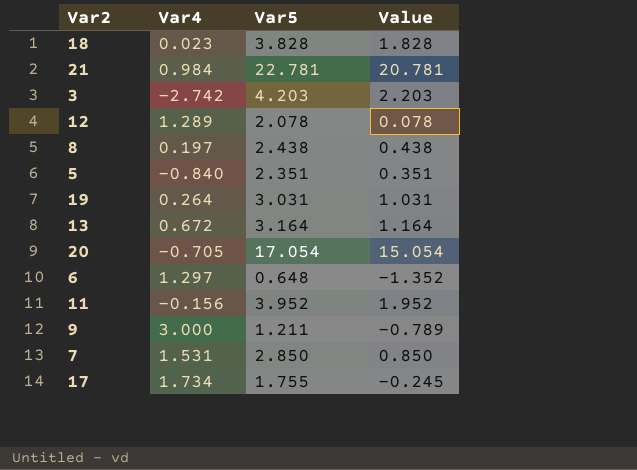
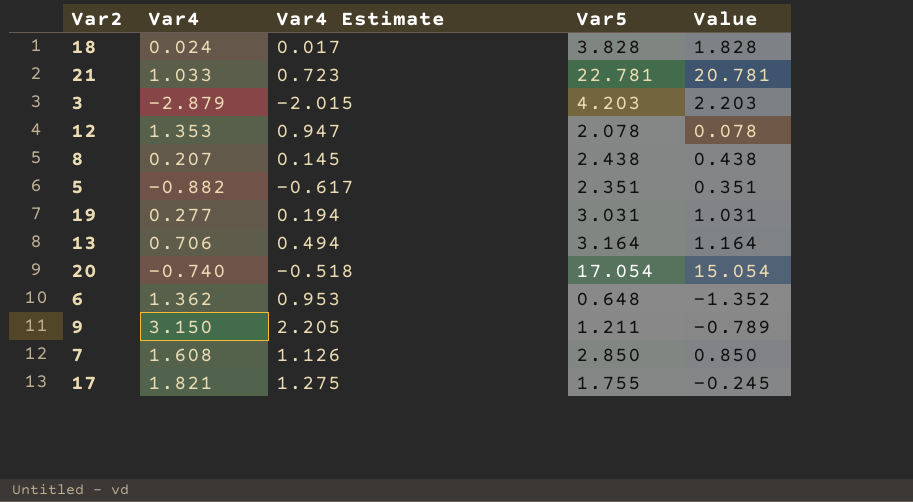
column Var4 Estimate | formula: none -> [Var4] * 0.7
row 11: -0.156 | 3.952 | 1.952 -> none
18 | Var4: 0.023 -> 0.024
21 | Var4: 0.984 -> 1.033
3 | Var4: -2.742 -> -2.879
12 | Var4: 1.289 -> 1.353
8 | Var4: 0.197 -> 0.207
5 | Var4: -0.840 -> -0.882
19 | Var4: 0.264 -> 0.277
13 | Var4: 0.672 -> 0.706
20 | Var4: -0.705 -> -0.740
6 | Var4: 1.297 -> 1.362
9 | Var4: 3.000 -> 3.150
7 | Var4: 1.531 -> 1.608
17 | Var4: 1.734 -> 1.821

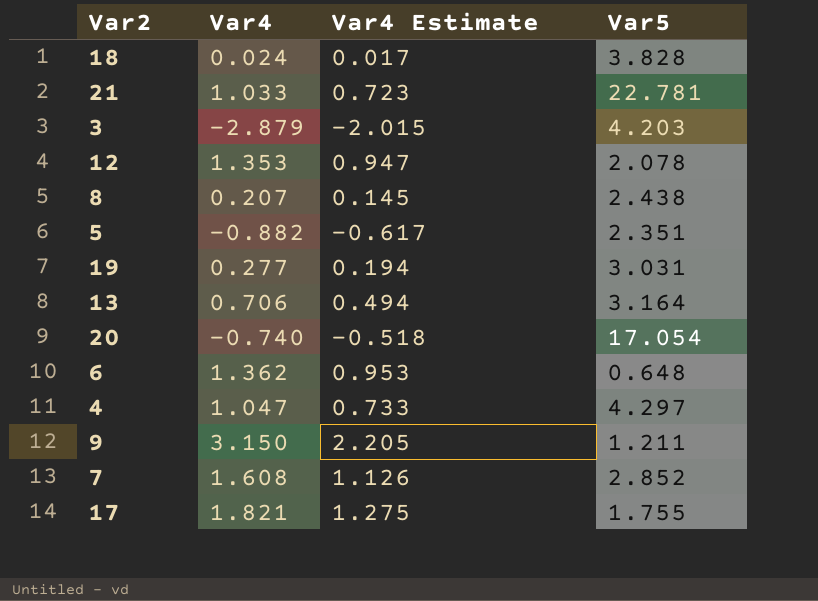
column Value | formula: [Var5] - 2 -> none
row 4: none -> 1.047 | 0.733 | 4.297
7 | Var5: 2.850 -> 2.852

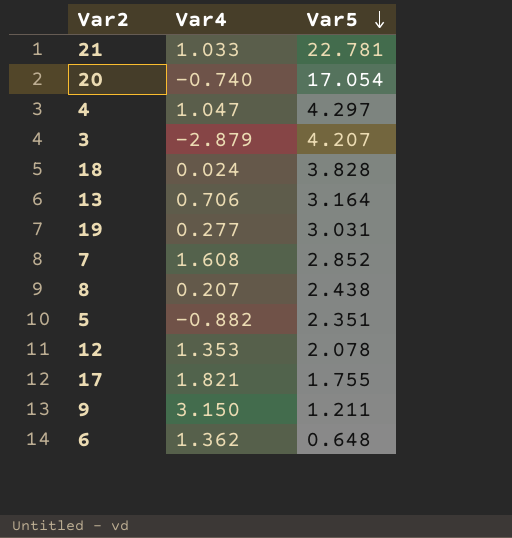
row order: none -> Var5 descending
column Var4 Estimate | formula: [Var4] * 0.7 -> none
3 | Var5: 4.203 -> 4.207

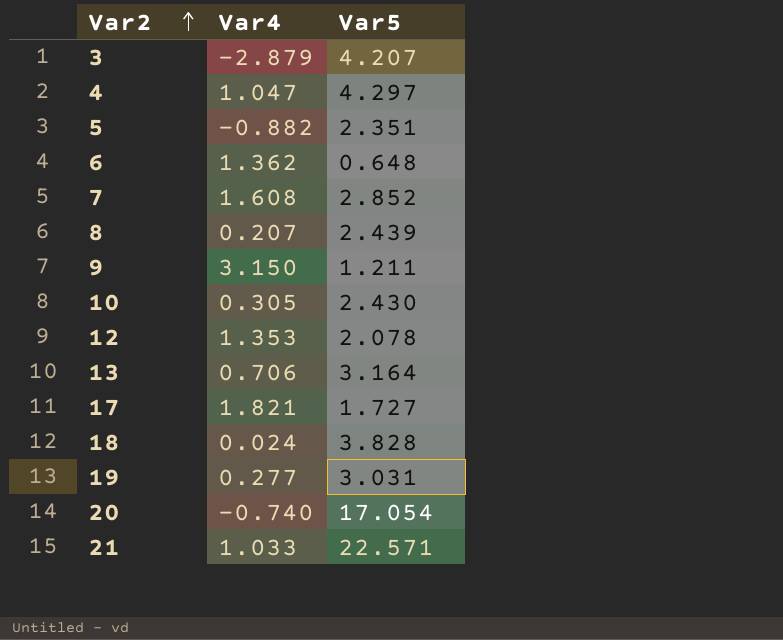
row order: Var5 descending -> Var2 ascending
8 | Var5: 2.438 -> 2.439
row 10: none -> 0.305 | 2.430
17 | Var5: 1.755 -> 1.727
21 | Var5: 22.781 -> 22.571

